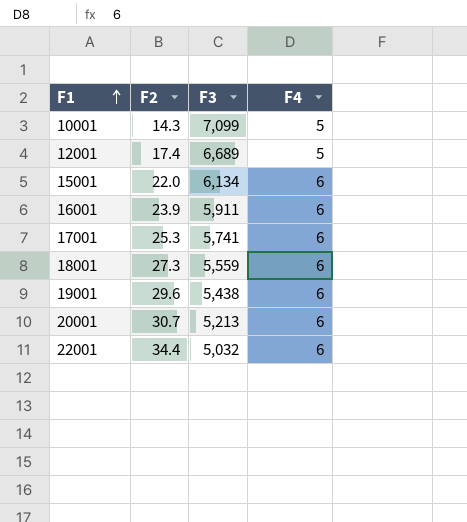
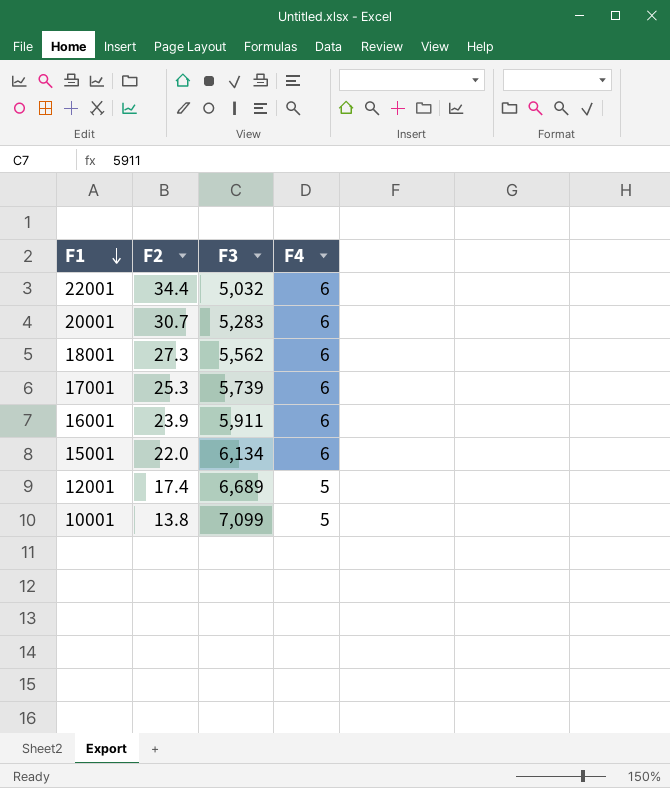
row order: F1 ascending -> F1 descending
row 19001: 29.6 | 5,438 | 6 -> none
20001 | F3: 5,213 -> 5,283
18001 | F3: 5,559 -> 5,562
17001 | F3: 5,741 -> 5,739
10001 | F2: 14.3 -> 13.8

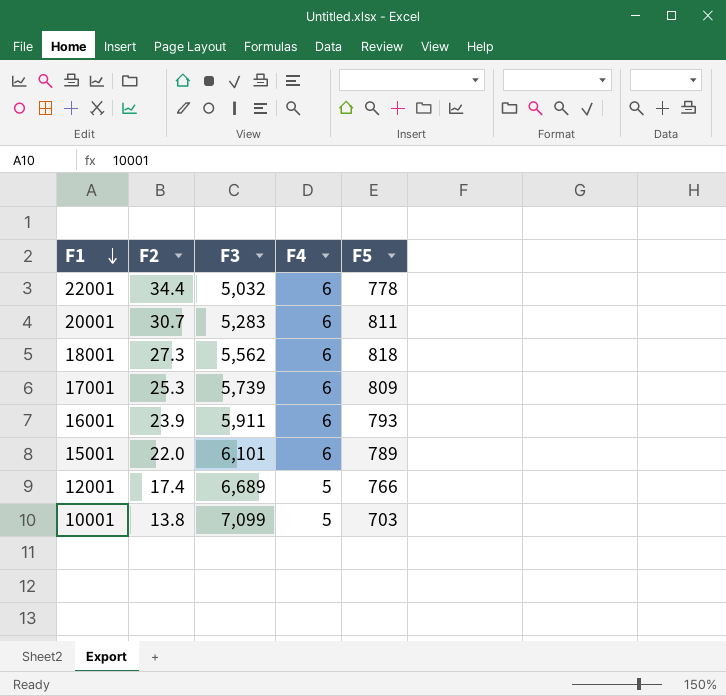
column F5 | position: none -> 5
15001 | F3: 6,134 -> 6,101

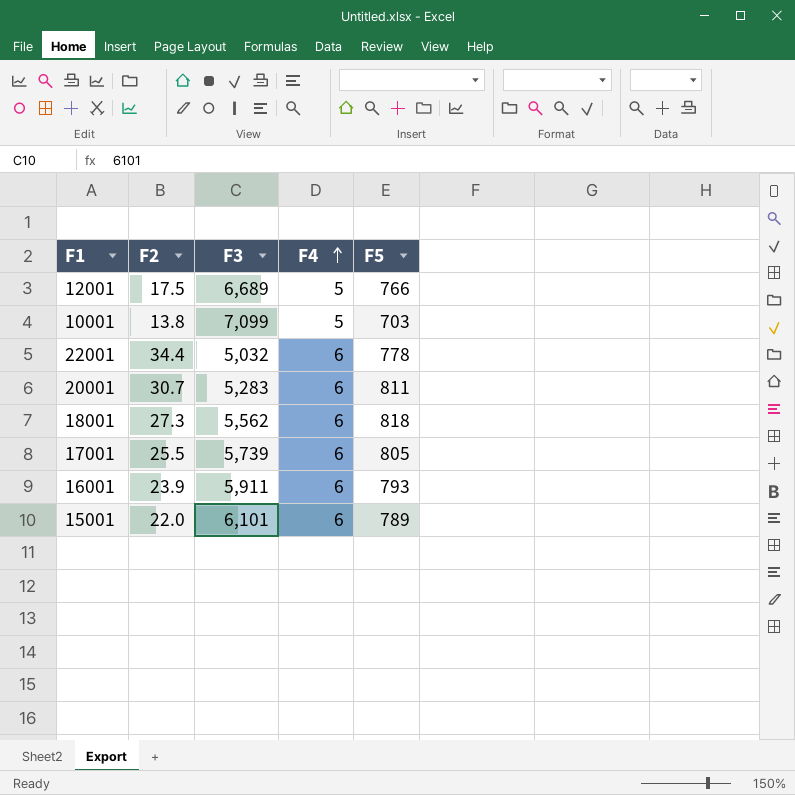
row order: F1 descending -> F4 ascending
12001 | F2: 17.4 -> 17.5
17001 | F2: 25.3 -> 25.5
17001 | F5: 809 -> 805

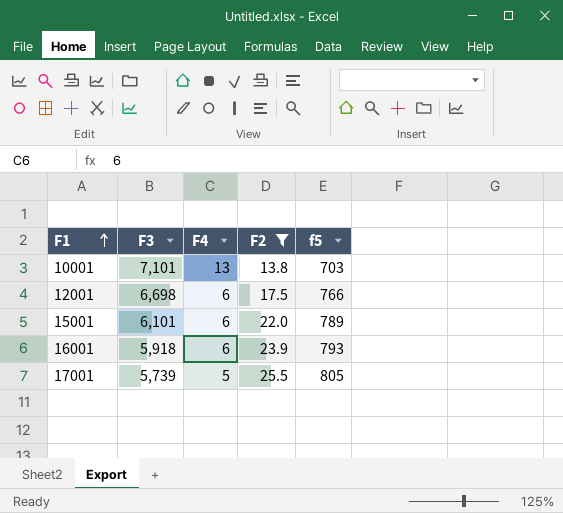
filter: none -> F2 <= 25.5
row order: F4 ascending -> F1 ascending
column F2 | position: 2 -> 4
column name: F5 -> f5
10001 | F3: 7,099 -> 7,101
10001 | F4: 5 -> 13
12001 | F3: 6,689 -> 6,698
12001 | F4: 5 -> 6
16001 | F3: 5,911 -> 5,918
17001 | F4: 6 -> 5

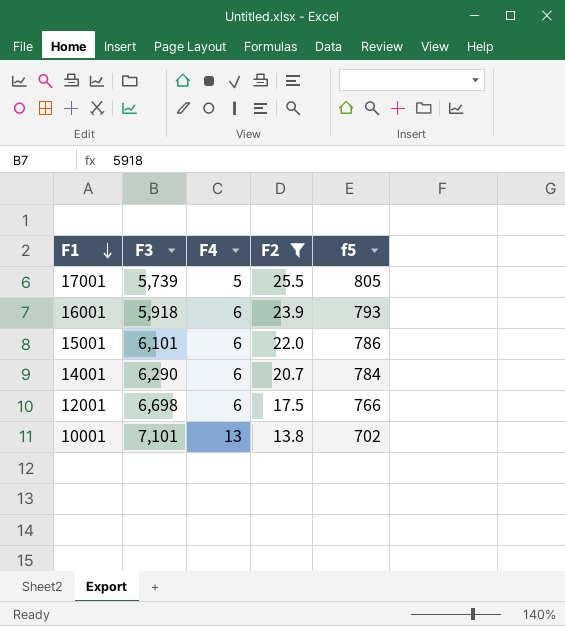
row order: F1 ascending -> F1 descending
15001 | f5: 789 -> 786
row 14001: none -> 6,290 | 6 | 20.7 | 784
10001 | f5: 703 -> 702

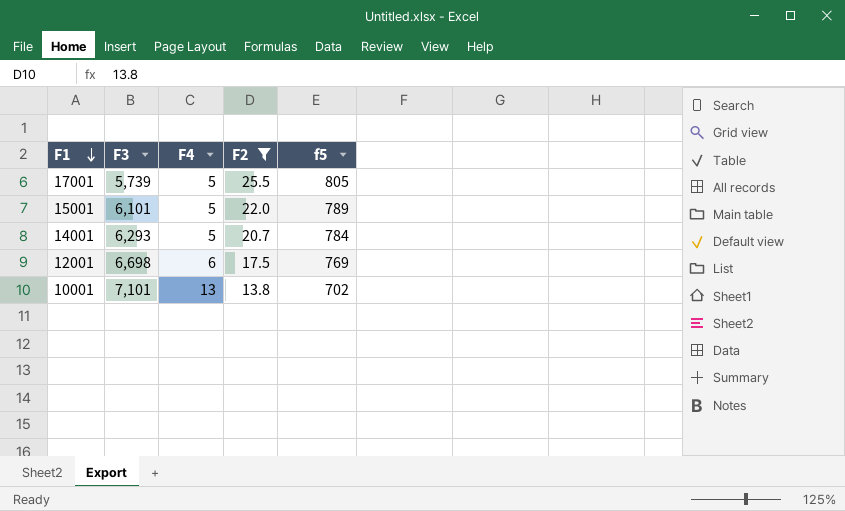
row 16001: 5,918 | 6 | 23.9 | 793 -> none
15001 | F4: 6 -> 5
15001 | f5: 786 -> 789
14001 | F3: 6,290 -> 6,293
14001 | F4: 6 -> 5
12001 | f5: 766 -> 769

